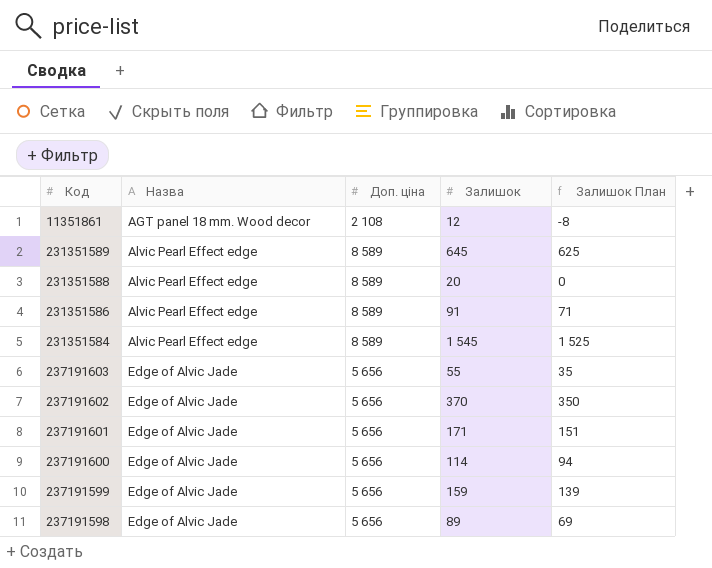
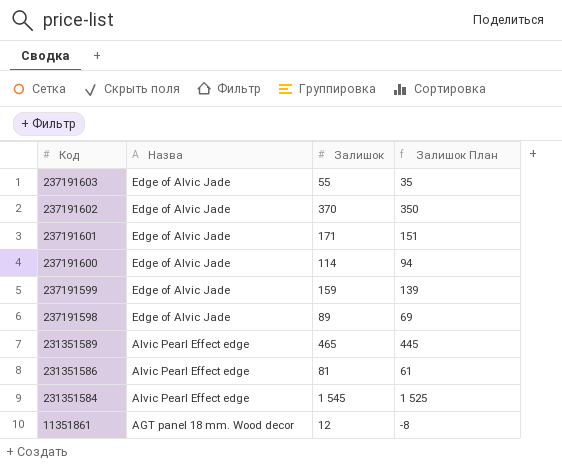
row order: Назва ascending -> Код descending
column Доп. ціна | position: 3 -> none
row 231351588: Alvic Pearl Effect edge | 8 589 | 20 | 0 -> none
231351589 | Залишок: 645 -> 465
231351589 | Залишок План: 625 -> 445
231351586 | Залишок: 91 -> 81
231351586 | Залишок План: 71 -> 61

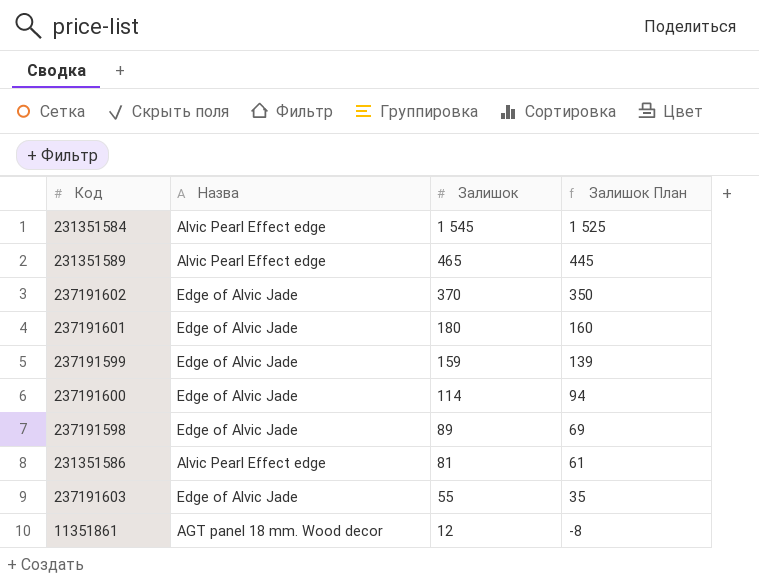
row order: Код descending -> Залишок descending
237191601 | Залишок: 171 -> 180
237191601 | Залишок План: 151 -> 160

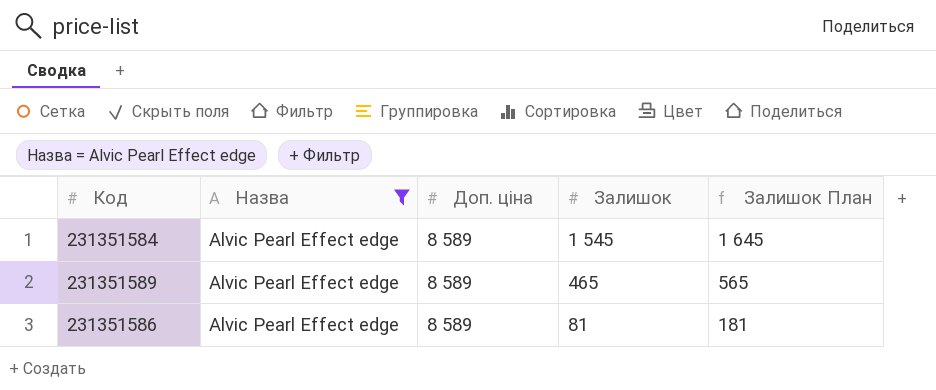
filter: none -> Назва = Alvic Pearl Effect edge
column Доп. ціна | position: none -> 3
column Залишок План | formula: [Залишок] - 20 -> [Залишок] + 100

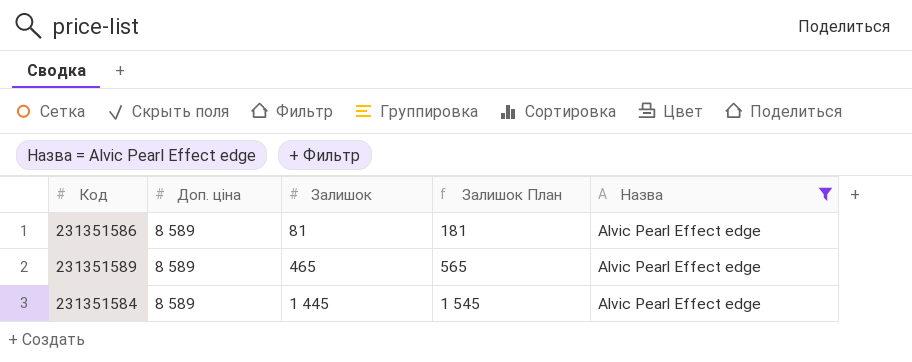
row order: Залишок descending -> Залишок ascending
column Назва | position: 2 -> 5
231351584 | Залишок: 1 545 -> 1 445
231351584 | Залишок План: 1 645 -> 1 545

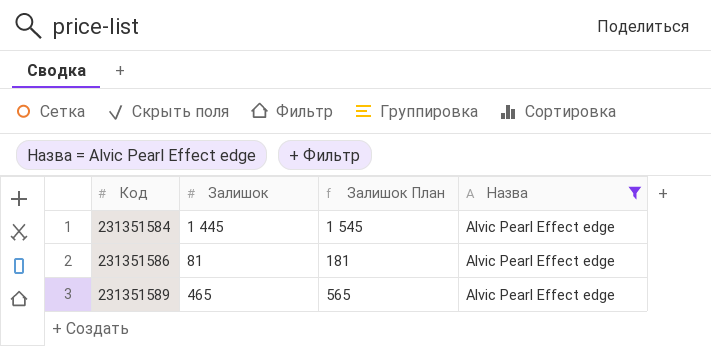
row order: Залишок ascending -> Код ascending
column Доп. ціна | position: 2 -> none

